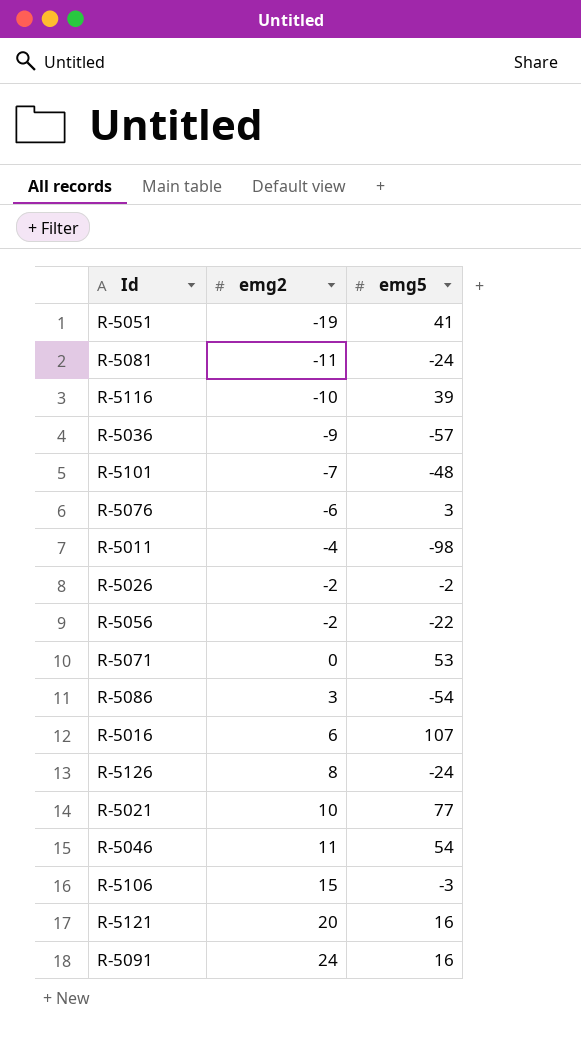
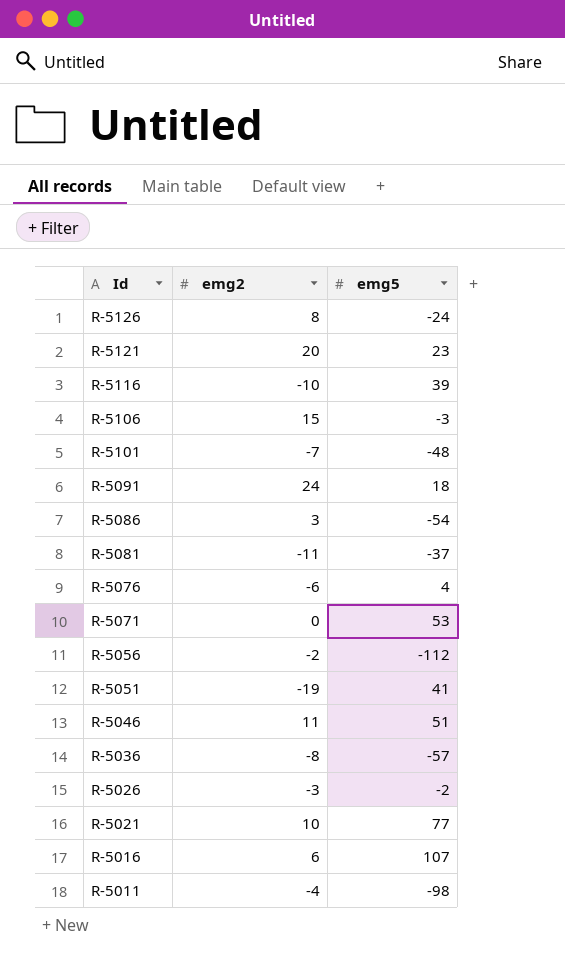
row order: emg2 ascending -> Id descending
R-5121 | emg5: 16 -> 23
R-5091 | emg5: 16 -> 18
R-5081 | emg5: -24 -> -37
R-5076 | emg5: 3 -> 4
R-5056 | emg5: -22 -> -112
R-5046 | emg5: 54 -> 51
R-5036 | emg2: -9 -> -8
R-5026 | emg2: -2 -> -3

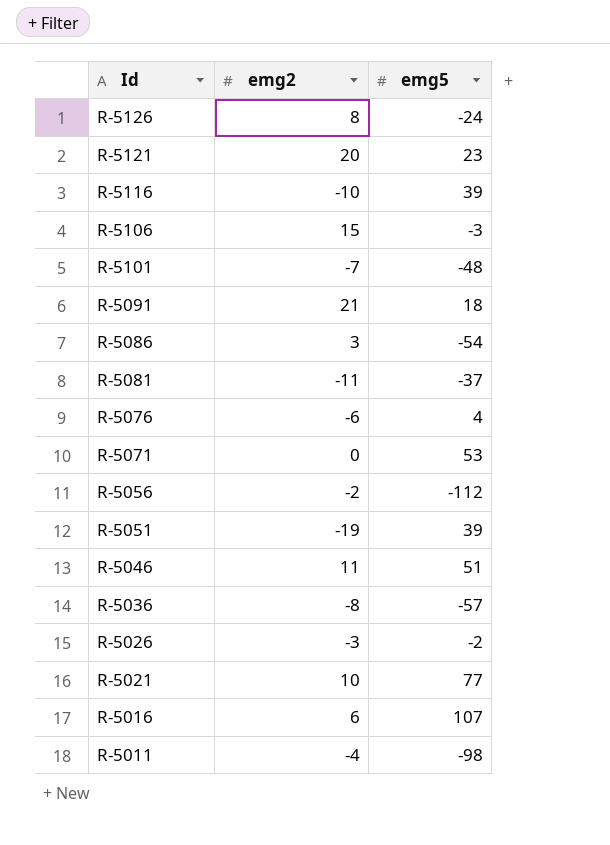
R-5091 | emg2: 24 -> 21
R-5051 | emg5: 41 -> 39

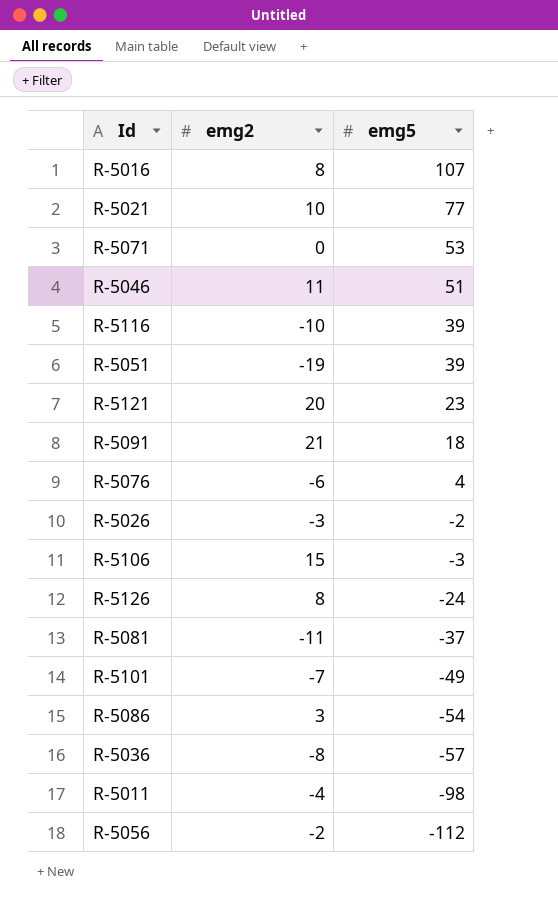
row order: Id descending -> emg5 descending
R-5016 | emg2: 6 -> 8
R-5101 | emg5: -48 -> -49

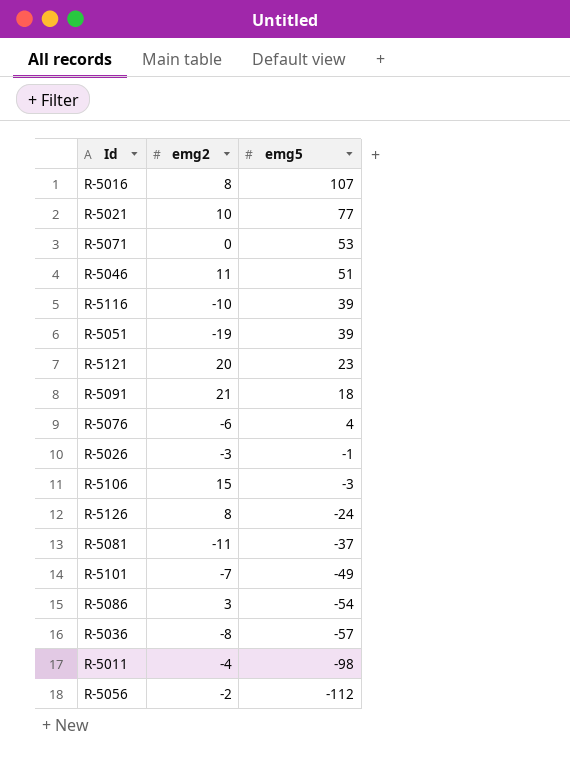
R-5026 | emg5: -2 -> -1

